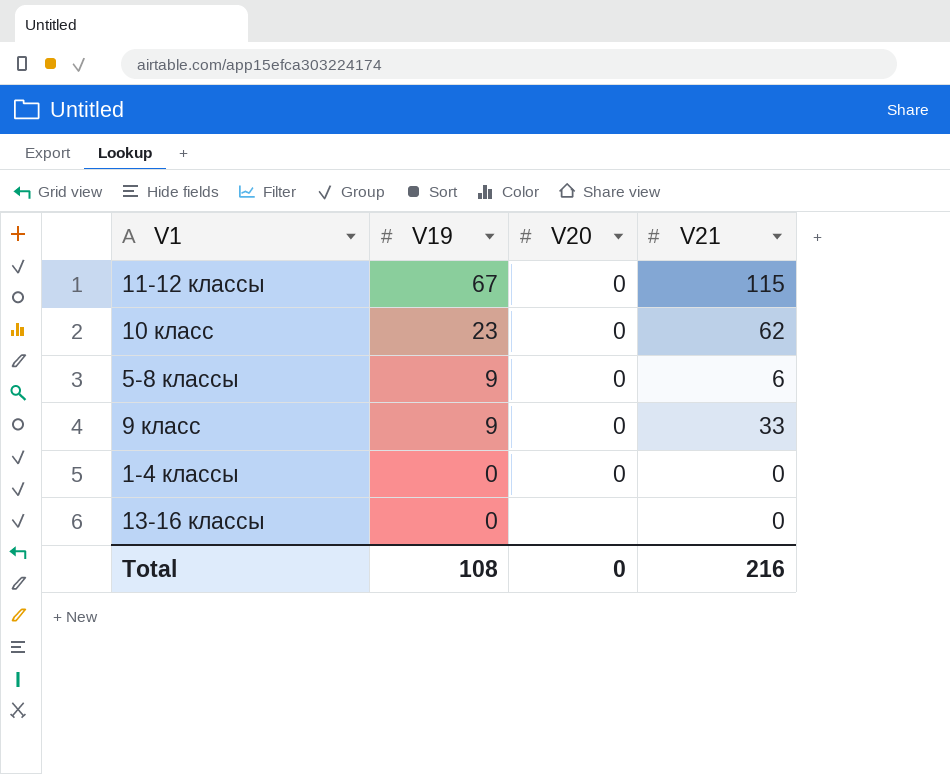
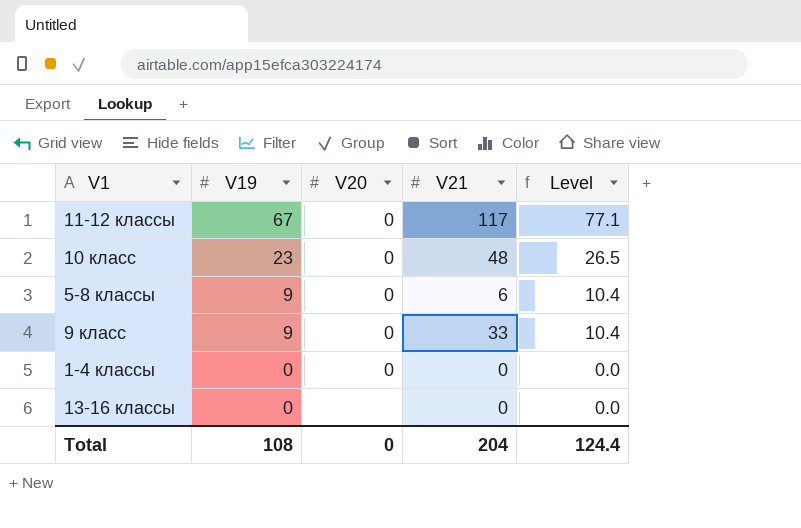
column Level | formula: none -> [V19] * 1.15
11-12 классы | V21: 115 -> 117
10 класс | V21: 62 -> 48
Total | V21: 216 -> 204

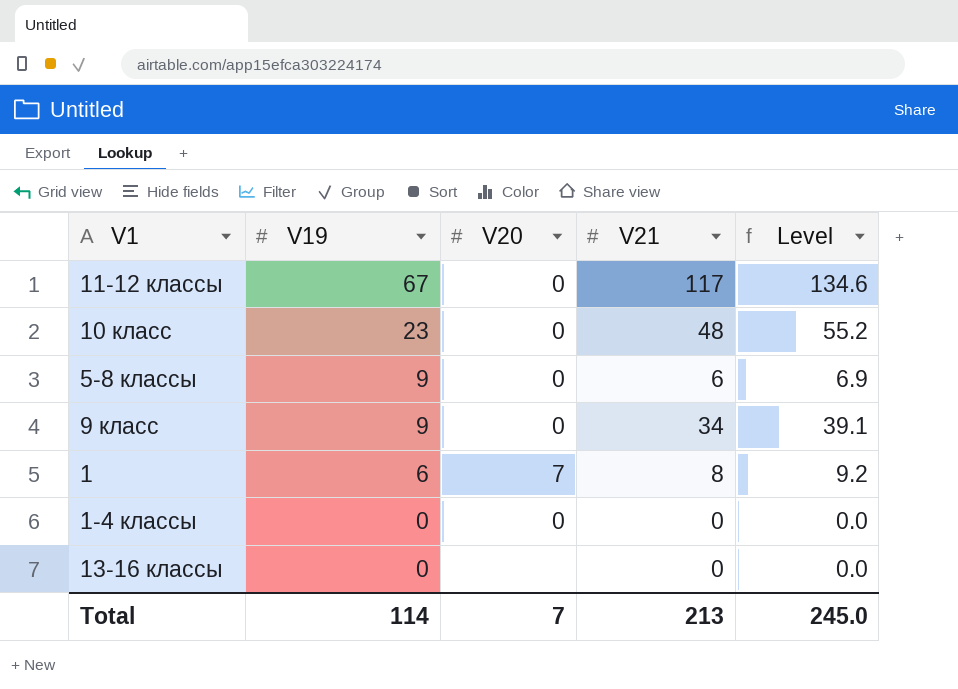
column Level | formula: [V19] * 1.15 -> [V21] * 1.15
9 класс | V21: 33 -> 34
row 1: none -> 6 | 7 | 8 | 9.2
Total | V19: 108 -> 114
Total | V20: 0 -> 7
Total | V21: 204 -> 213
Total | Level: 124.4 -> 245.0

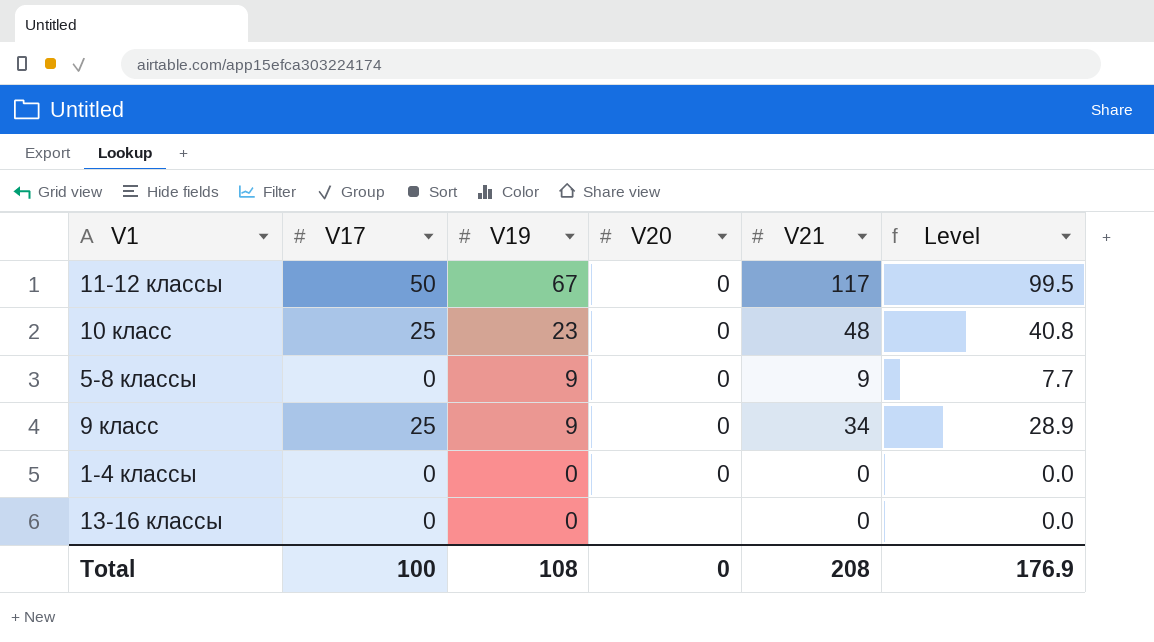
column V17 | position: none -> 2
column Level | formula: [V21] * 1.15 -> [V21] * 0.85
row 1: 6 | 7 | 8 | 9.2 -> none
5-8 классы | V21: 6 -> 9
Total | V19: 114 -> 108
Total | V20: 7 -> 0
Total | V21: 213 -> 208
Total | Level: 245.0 -> 176.9

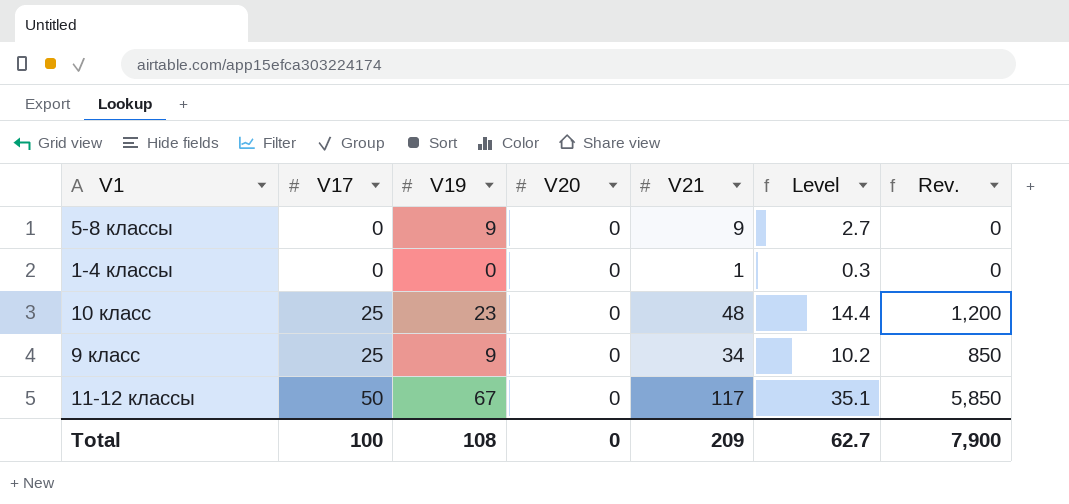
row order: V19 descending -> V17 ascending
column Level | formula: [V21] * 0.85 -> [V21] * 0.3
column Rev. | formula: none -> [V17] * [V21]
row 13-16 классы: 0 | 0 | none | 0 | 0.0 -> none
1-4 классы | V21: 0 -> 1
Total | V21: 208 -> 209
Total | Level: 176.9 -> 62.7

